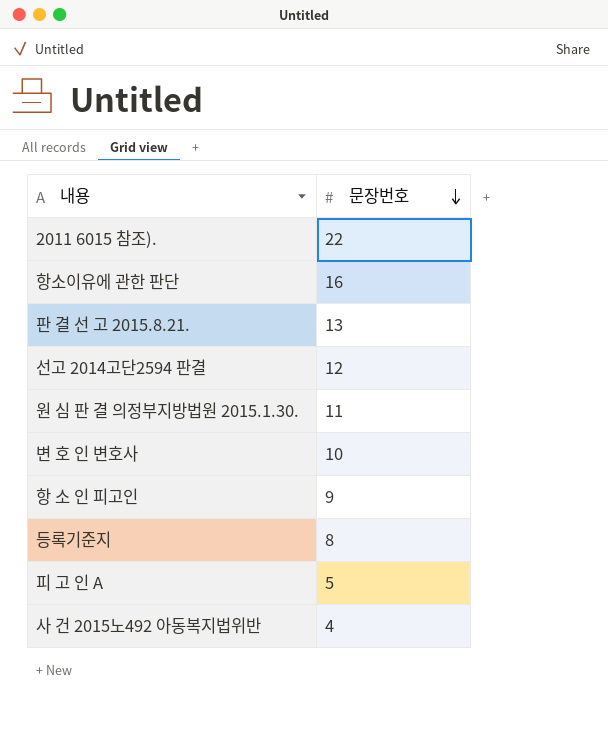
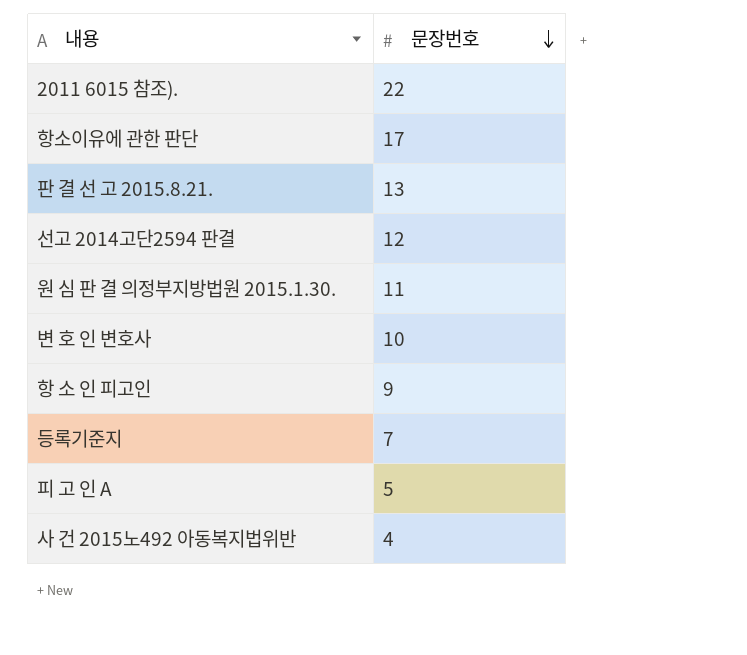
항소이유에 관한 판단 | 문장번호: 16 -> 17
등록기준지 | 문장번호: 8 -> 7

